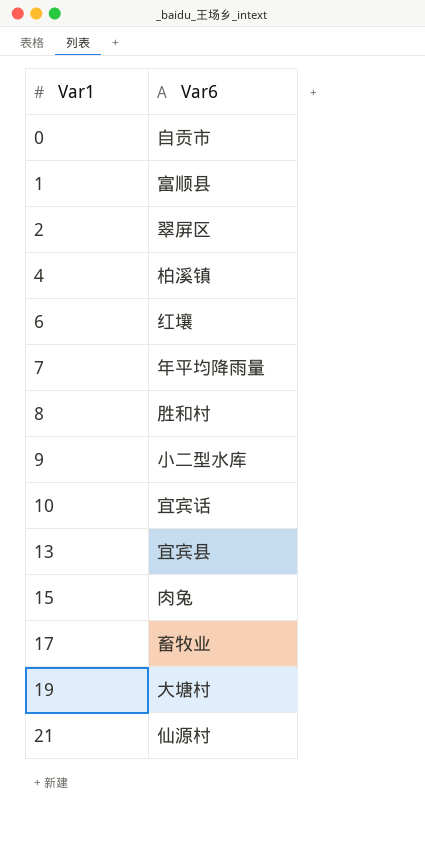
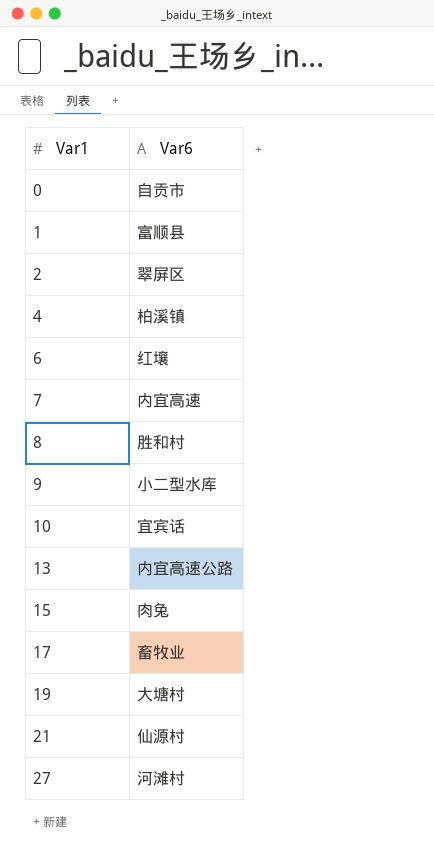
7 | Var6: 年平均降雨量 -> 内宜高速
13 | Var6: 宜宾县 -> 内宜高速公路
row 27: none -> 河滩村

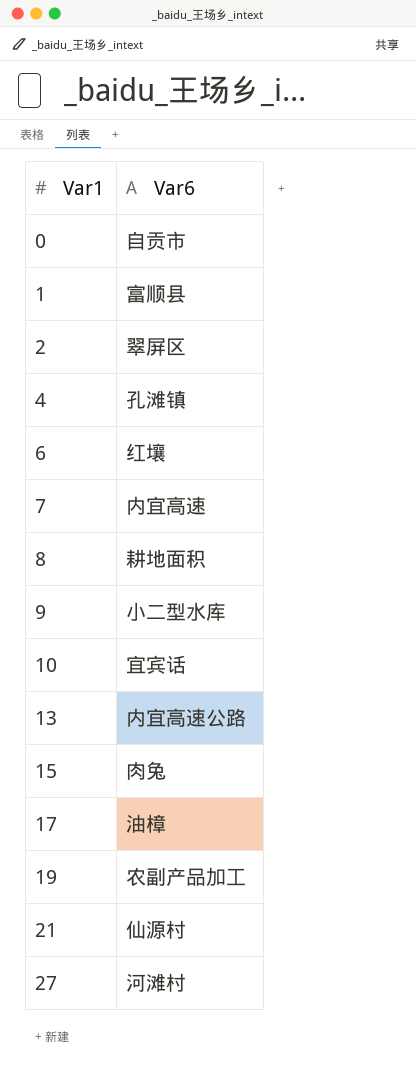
4 | Var6: 柏溪镇 -> 孔滩镇
8 | Var6: 胜和村 -> 耕地面积
17 | Var6: 畜牧业 -> 油樟
19 | Var6: 大塘村 -> 农副产品加工

